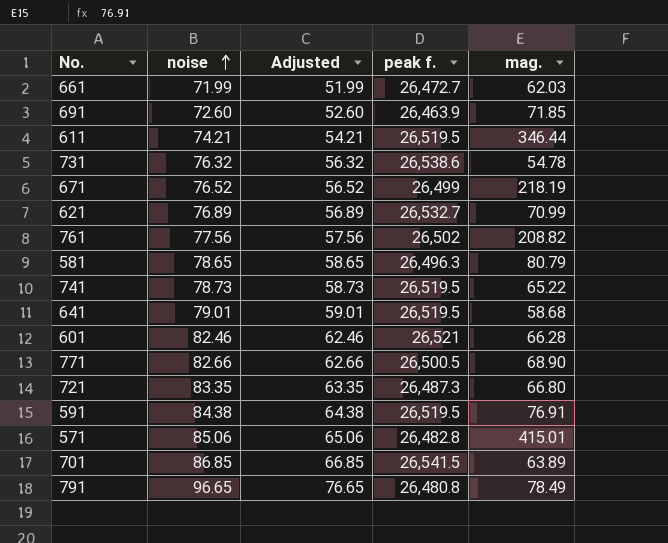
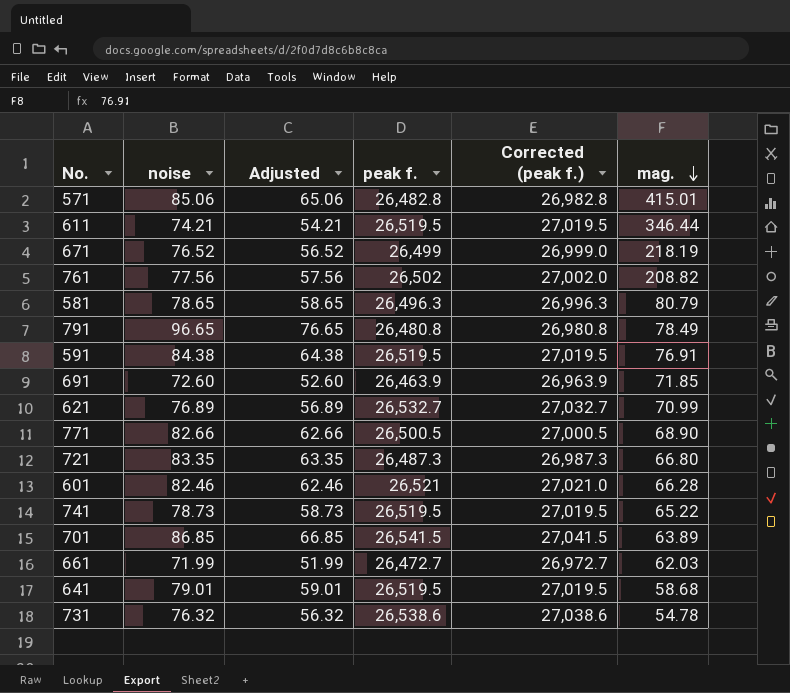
row order: noise ascending -> mag. descending
column Corrected (peak f.) | formula: none -> [peak f.] + 500

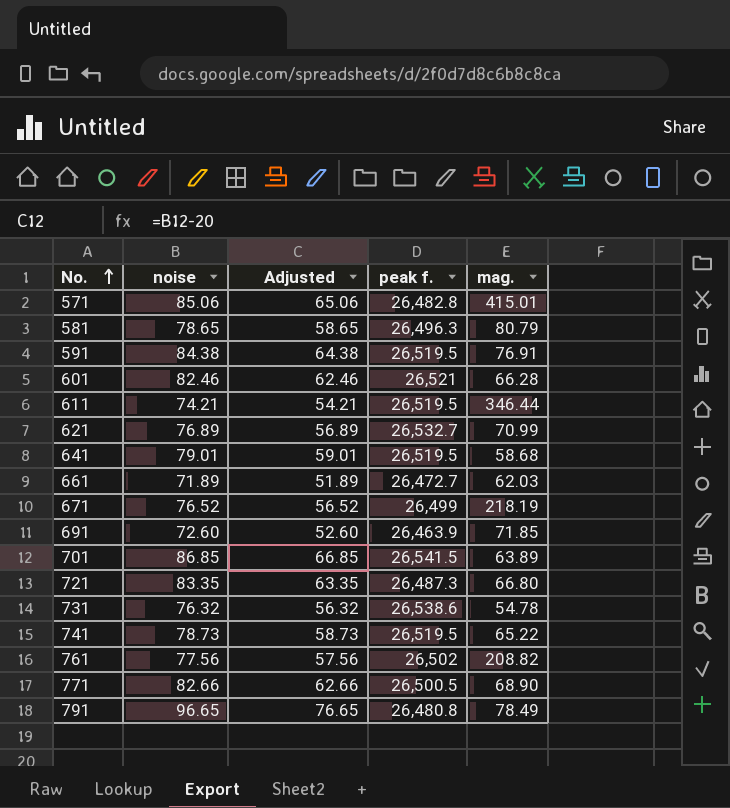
row order: mag. descending -> No. ascending
column Corrected (peak f.) | formula: [peak f.] + 500 -> none
661 | noise: 71.99 -> 71.89
661 | Adjusted: 51.99 -> 51.89

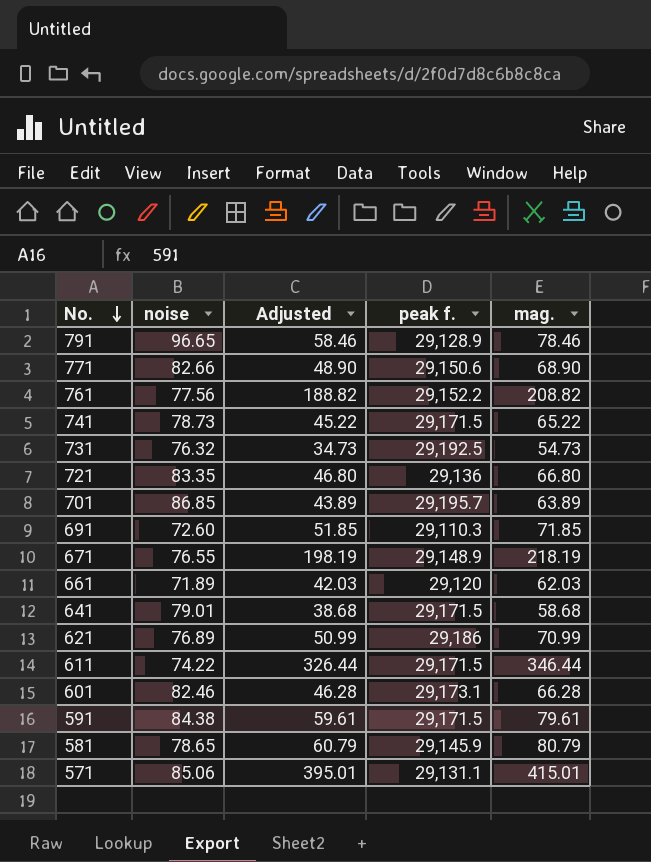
row order: No. ascending -> No. descending
column Adjusted | formula: [noise] - 20 -> [mag.] - 20
791 | peak f.: 26,480.8 -> 29,128.9
791 | mag.: 78.49 -> 78.46
771 | peak f.: 26,500.5 -> 29,150.6
761 | peak f.: 26,502 -> 29,152.2
741 | peak f.: 26,519.5 -> 29,171.5
731 | peak f.: 26,538.6 -> 29,192.5
731 | mag.: 54.78 -> 54.73
721 | peak f.: 26,487.3 -> 29,136
701 | peak f.: 26,541.5 -> 29,195.7
691 | peak f.: 26,463.9 -> 29,110.3
671 | noise: 76.52 -> 76.55
671 | peak f.: 26,499 -> 29,148.9
661 | peak f.: 26,472.7 -> 29,120
641 | peak f.: 26,519.5 -> 29,171.5
621 | peak f.: 26,532.7 -> 29,186
611 | noise: 74.21 -> 74.22
611 | peak f.: 26,519.5 -> 29,171.5
601 | peak f.: 26,521 -> 29,173.1
591 | peak f.: 26,519.5 -> 29,171.5
591 | mag.: 76.91 -> 79.61
581 | peak f.: 26,496.3 -> 29,145.9
571 | peak f.: 26,482.8 -> 29,131.1

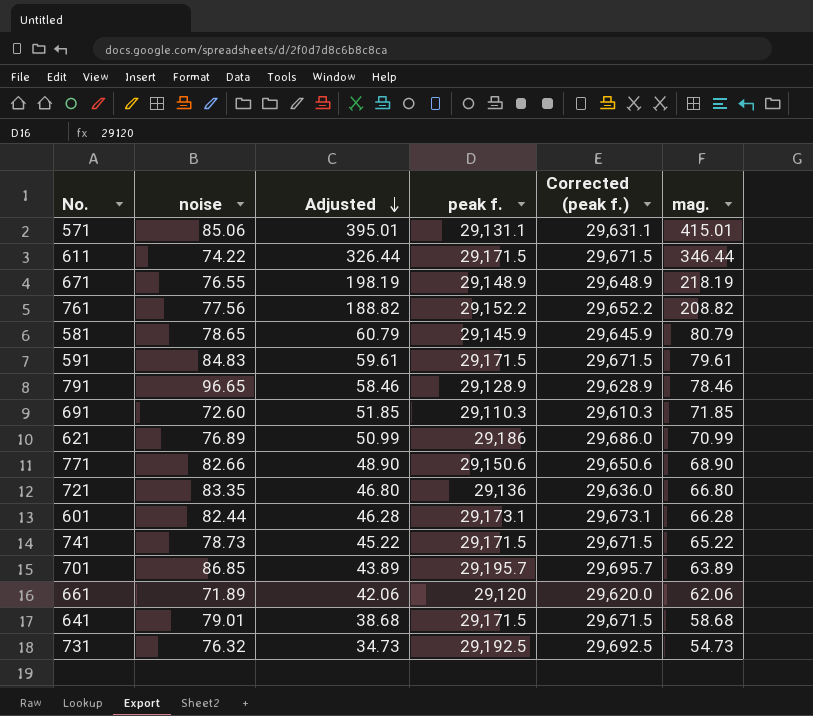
row order: No. descending -> Adjusted descending
column Corrected (peak f.) | formula: none -> [peak f.] + 500
591 | noise: 84.38 -> 84.83
601 | noise: 82.46 -> 82.44
661 | Adjusted: 42.03 -> 42.06
661 | mag.: 62.03 -> 62.06

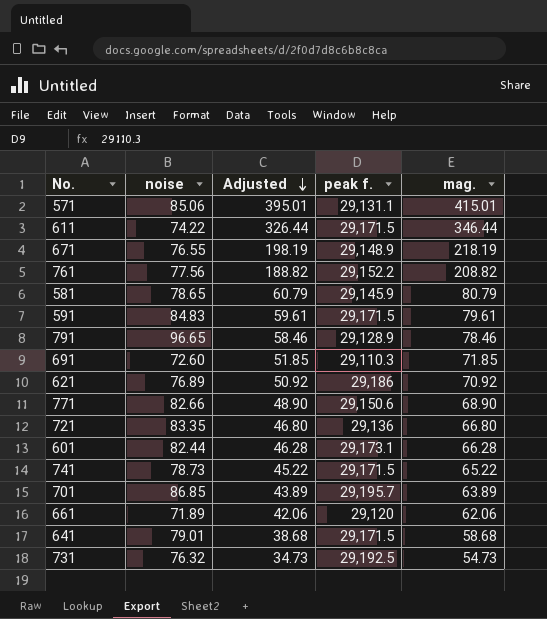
column Corrected (peak f.) | formula: [peak f.] + 500 -> none
621 | Adjusted: 50.99 -> 50.92
621 | mag.: 70.99 -> 70.92

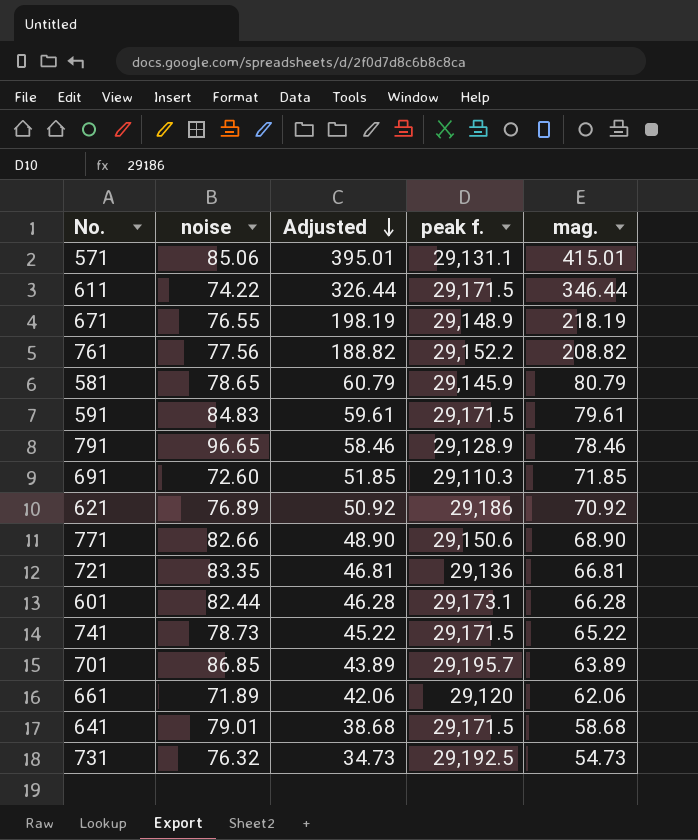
721 | Adjusted: 46.80 -> 46.81
721 | mag.: 66.80 -> 66.81

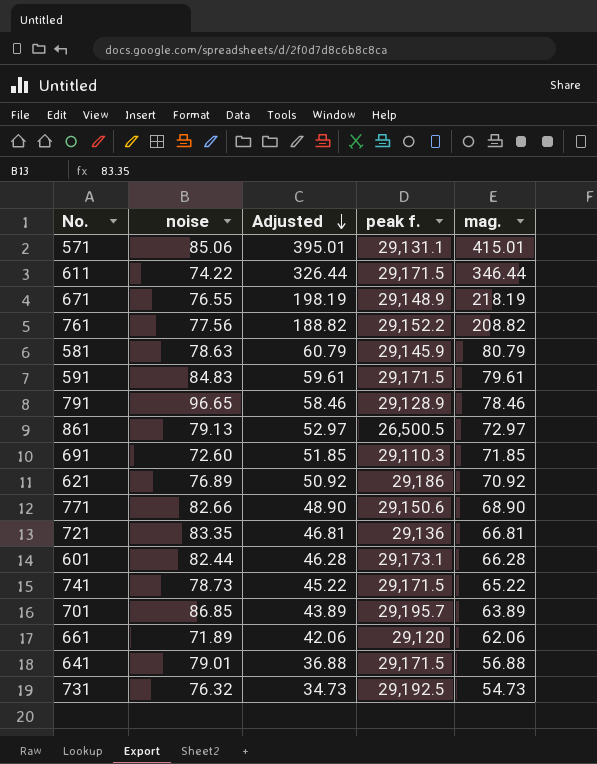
581 | noise: 78.65 -> 78.63
row 861: none -> 79.13 | 52.97 | 26,500.5 | 72.97
641 | Adjusted: 38.68 -> 36.88
641 | mag.: 58.68 -> 56.88

